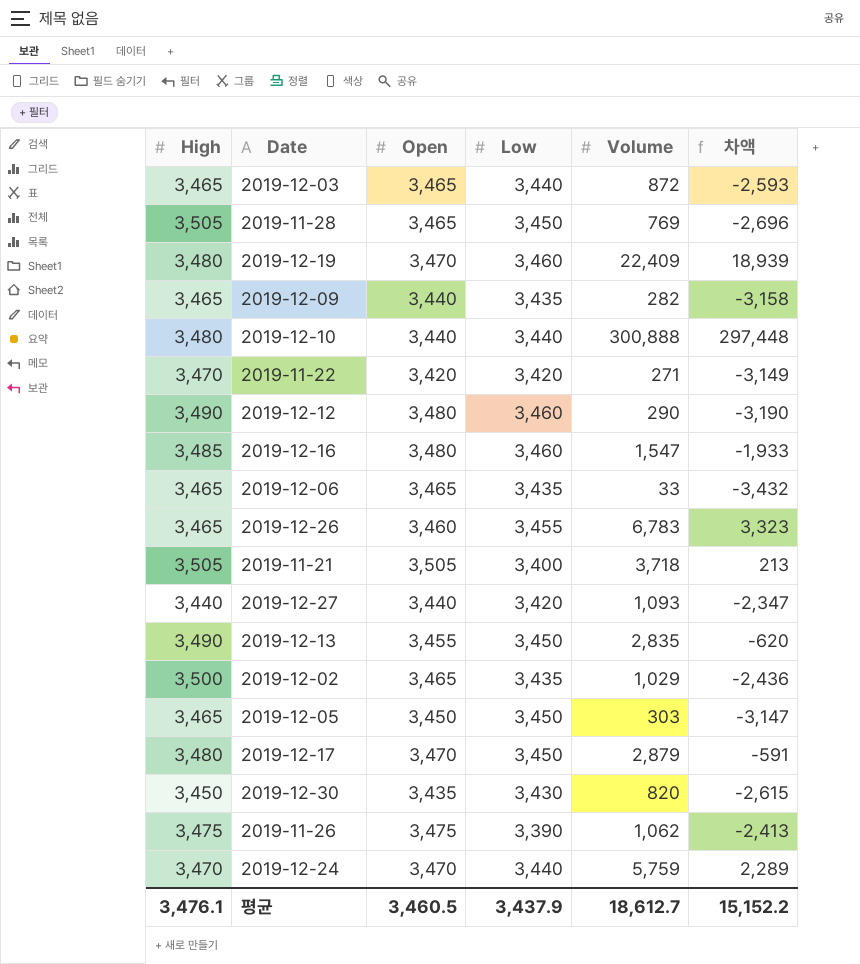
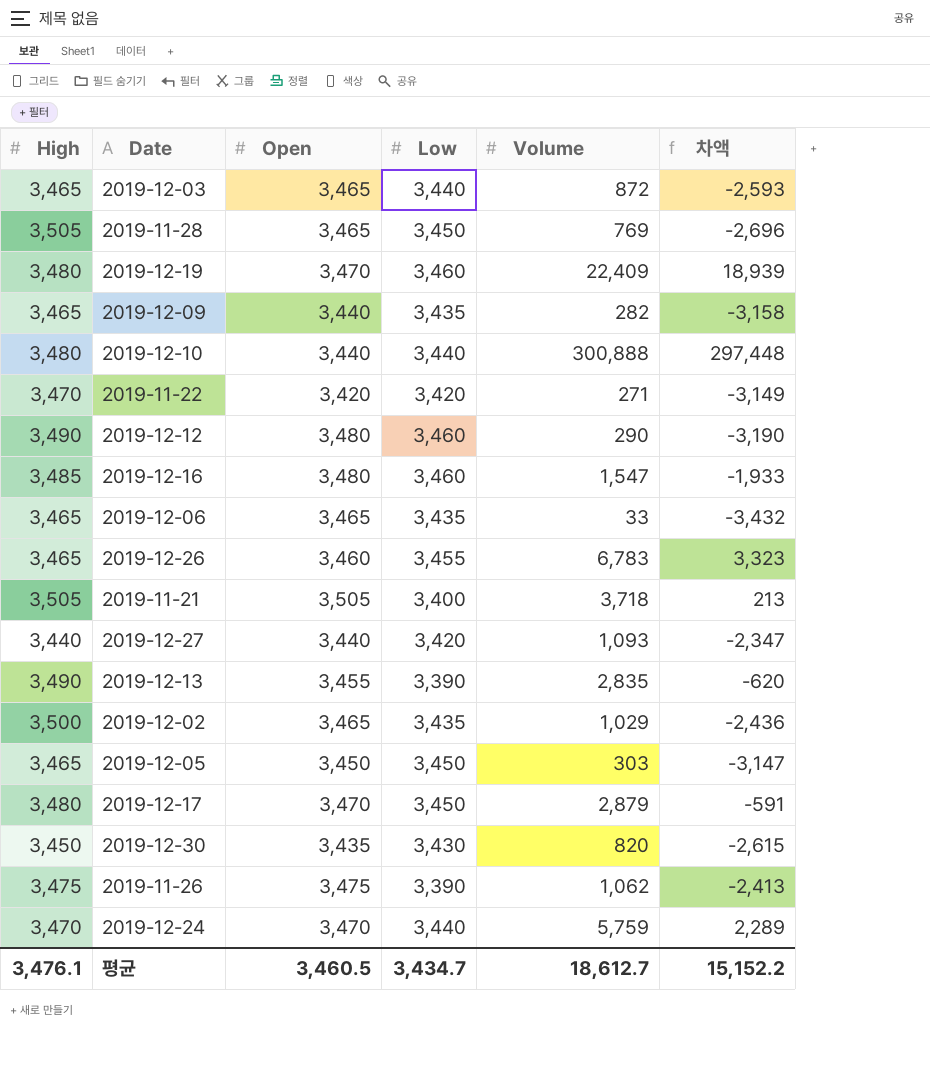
2019-12-13 | Low: 3,450 -> 3,390
평균 | Low: 3,437.9 -> 3,434.7

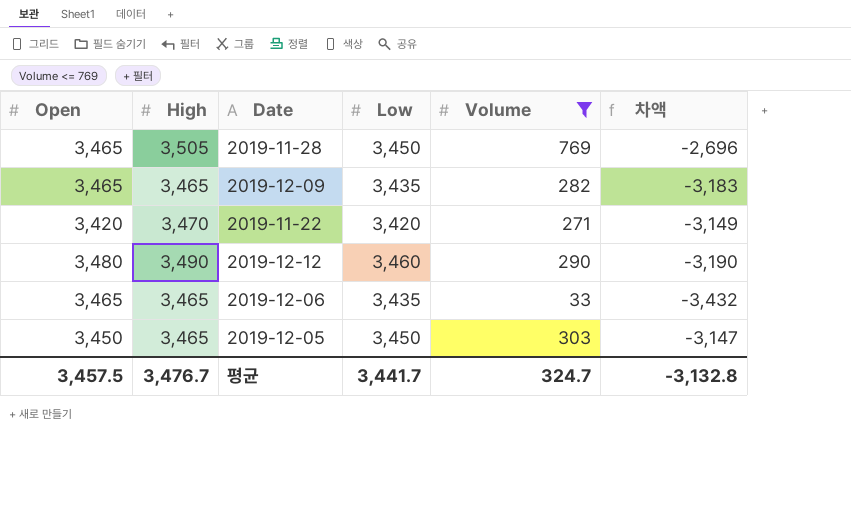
filter: none -> Volume <= 769
column Open | position: 3 -> 1
2019-12-09 | Open: 3,440 -> 3,465
2019-12-09 | 차액: -3,158 -> -3,183
평균 | Open: 3,460.5 -> 3,457.5
평균 | High: 3,476.1 -> 3,476.7
평균 | Low: 3,434.7 -> 3,441.7
평균 | Volume: 18,612.7 -> 324.7
평균 | 차액: 15,152.2 -> -3,132.8

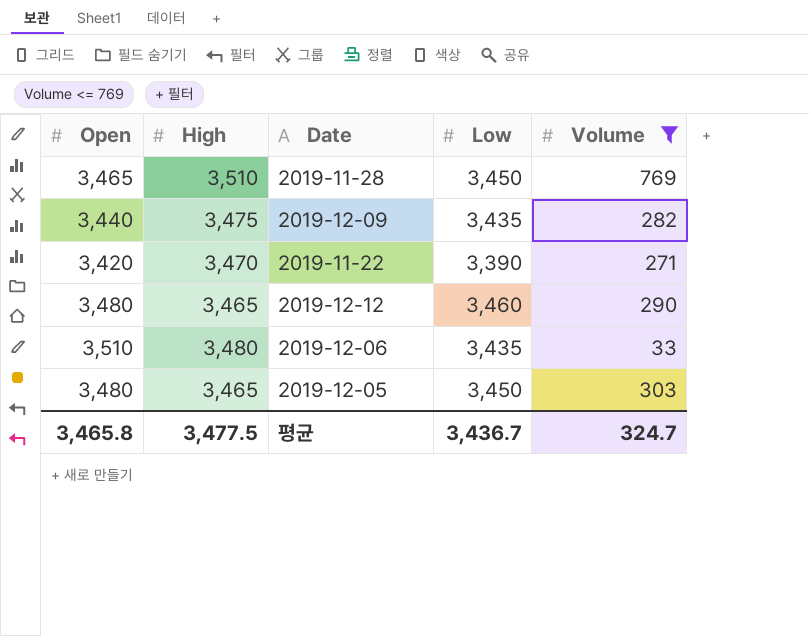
column 차액 | formula: [Volume] - [Open] -> none
2019-11-28 | High: 3,505 -> 3,510
2019-12-09 | Open: 3,465 -> 3,440
2019-12-09 | High: 3,465 -> 3,475
2019-11-22 | Low: 3,420 -> 3,390
2019-12-12 | High: 3,490 -> 3,465
2019-12-06 | Open: 3,465 -> 3,510
2019-12-06 | High: 3,465 -> 3,480
2019-12-05 | Open: 3,450 -> 3,480
평균 | Open: 3,457.5 -> 3,465.8
평균 | High: 3,476.7 -> 3,477.5
평균 | Low: 3,441.7 -> 3,436.7

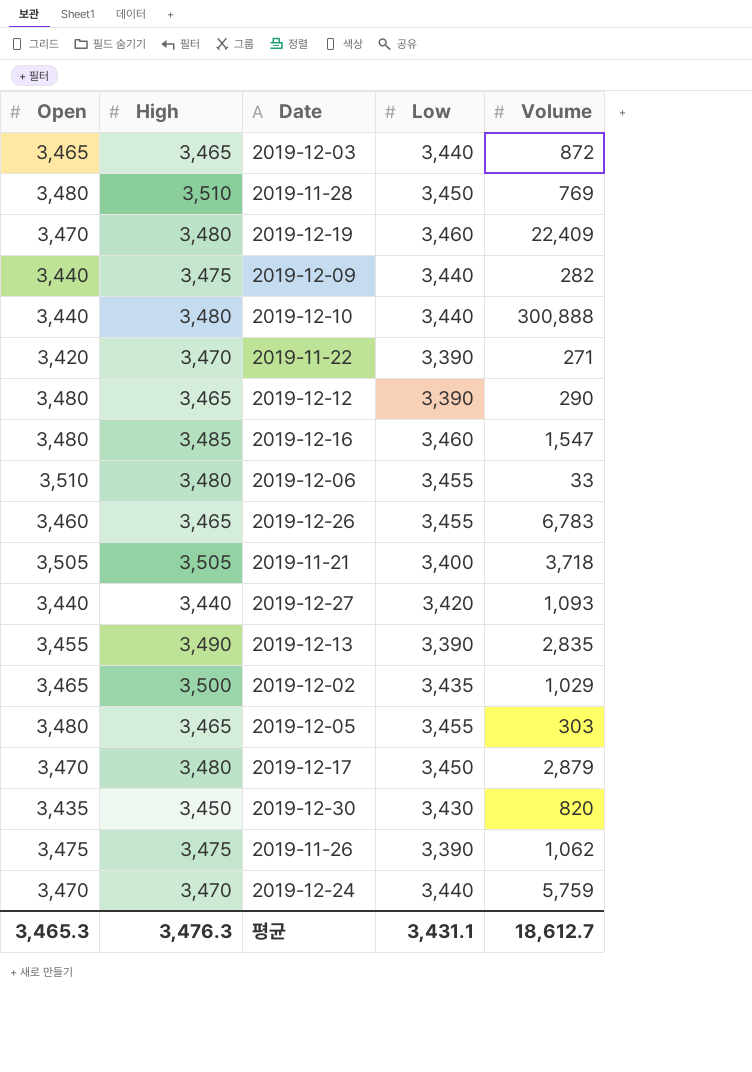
filter: Volume <= 769 -> none
2019-11-28 | Open: 3,465 -> 3,480
2019-12-09 | Low: 3,435 -> 3,440
2019-12-12 | Low: 3,460 -> 3,390
2019-12-06 | Low: 3,435 -> 3,455
2019-12-05 | Low: 3,450 -> 3,455
평균 | Open: 3,465.8 -> 3,465.3
평균 | High: 3,477.5 -> 3,476.3
평균 | Low: 3,436.7 -> 3,431.1
평균 | Volume: 324.7 -> 18,612.7

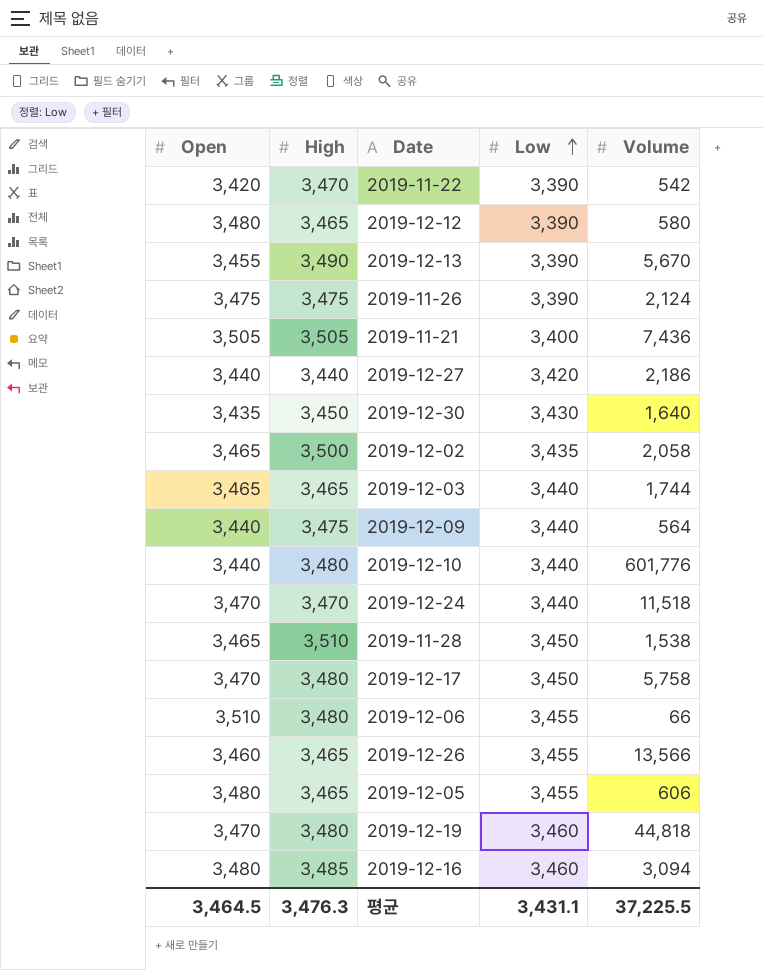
row order: none -> Low ascending
2019-11-22 | Volume: 271 -> 542
2019-12-12 | Volume: 290 -> 580
2019-12-13 | Volume: 2,835 -> 5,670
2019-11-26 | Volume: 1,062 -> 2,124
2019-11-21 | Volume: 3,718 -> 7,436
2019-12-27 | Volume: 1,093 -> 2,186
2019-12-30 | Volume: 820 -> 1,640
2019-12-02 | Volume: 1,029 -> 2,058
2019-12-03 | Volume: 872 -> 1,744
2019-12-09 | Volume: 282 -> 564
2019-12-10 | Volume: 300,888 -> 601,776
2019-12-24 | Volume: 5,759 -> 11,518
2019-11-28 | Open: 3,480 -> 3,465
2019-11-28 | Volume: 769 -> 1,538
2019-12-17 | Volume: 2,879 -> 5,758
2019-12-06 | Volume: 33 -> 66
2019-12-26 | Volume: 6,783 -> 13,566
2019-12-05 | Volume: 303 -> 606
2019-12-19 | Volume: 22,409 -> 44,818
2019-12-16 | Volume: 1,547 -> 3,094
평균 | Open: 3,465.3 -> 3,464.5
평균 | Volume: 18,612.7 -> 37,225.5

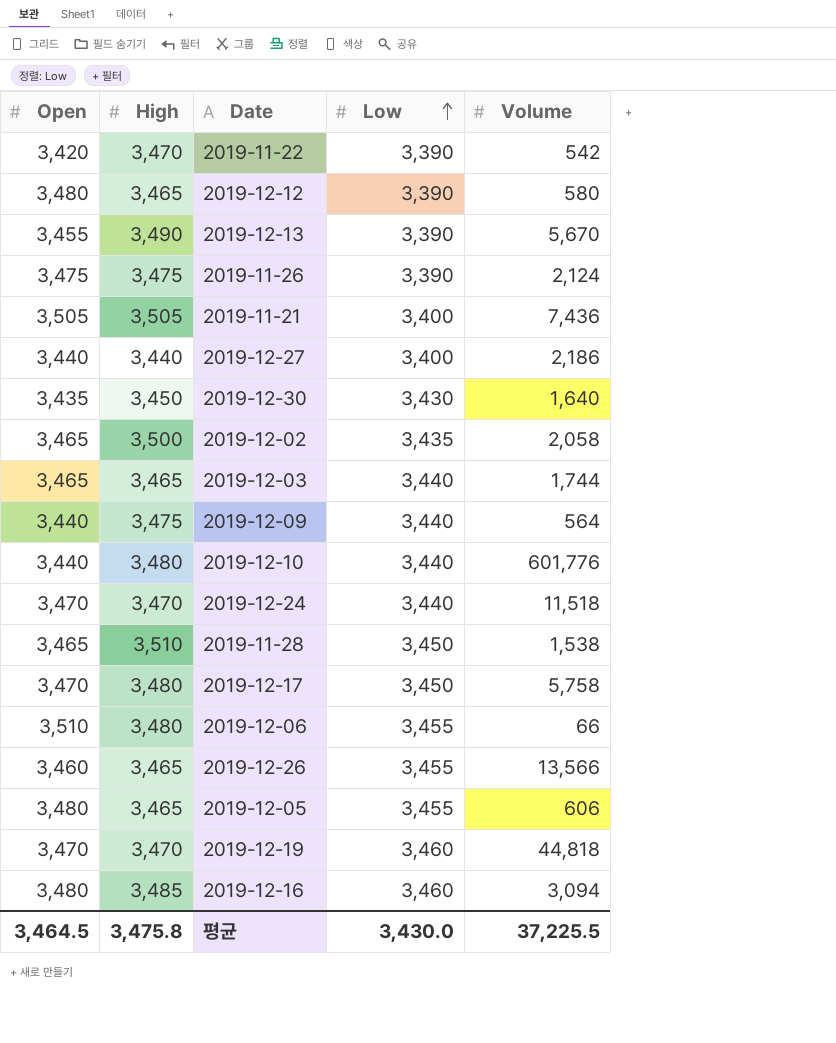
2019-12-27 | Low: 3,420 -> 3,400
2019-12-19 | High: 3,480 -> 3,470
평균 | High: 3,476.3 -> 3,475.8
평균 | Low: 3,431.1 -> 3,430.0

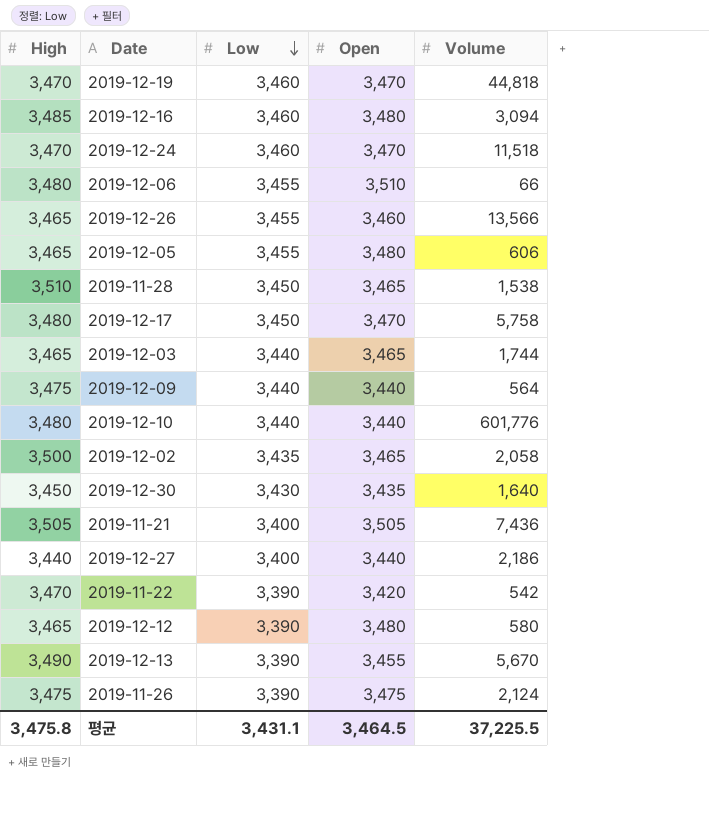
row order: Low ascending -> Low descending
column Open | position: 1 -> 4
2019-12-24 | Low: 3,440 -> 3,460
평균 | Low: 3,430.0 -> 3,431.1

